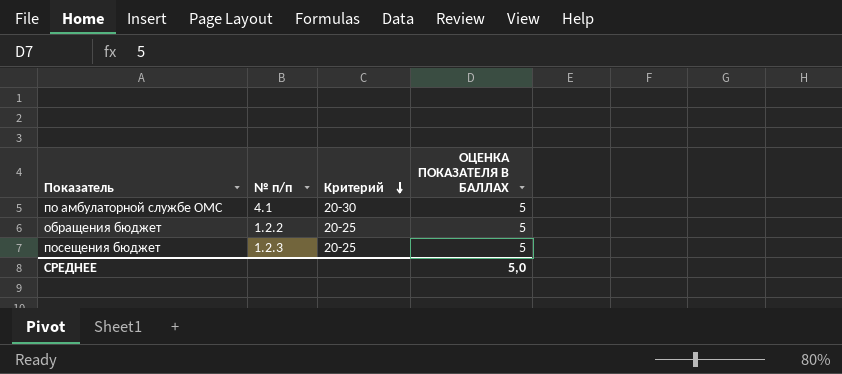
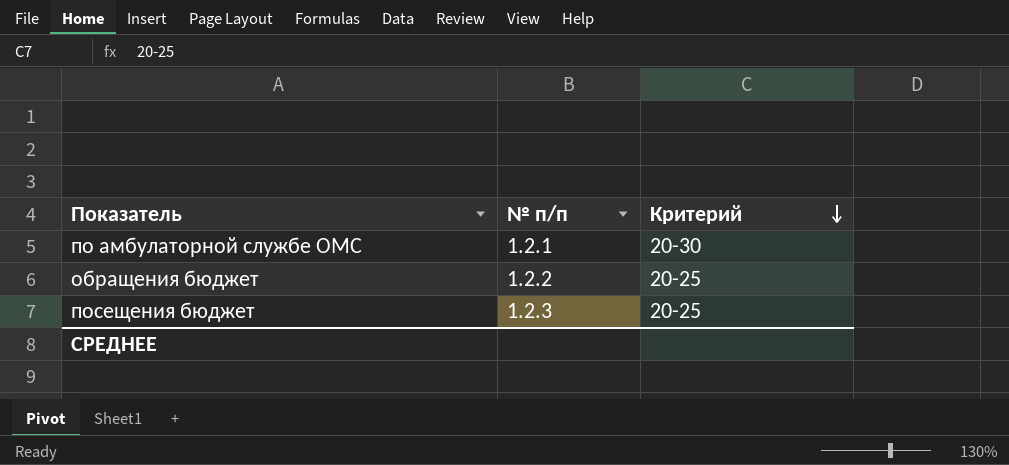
column ОЦЕНКА ПОКАЗАТЕЛЯ В БАЛЛАХ | position: 4 -> none
по амбулаторной службе ОМС | № п/п: 4.1 -> 1.2.1

